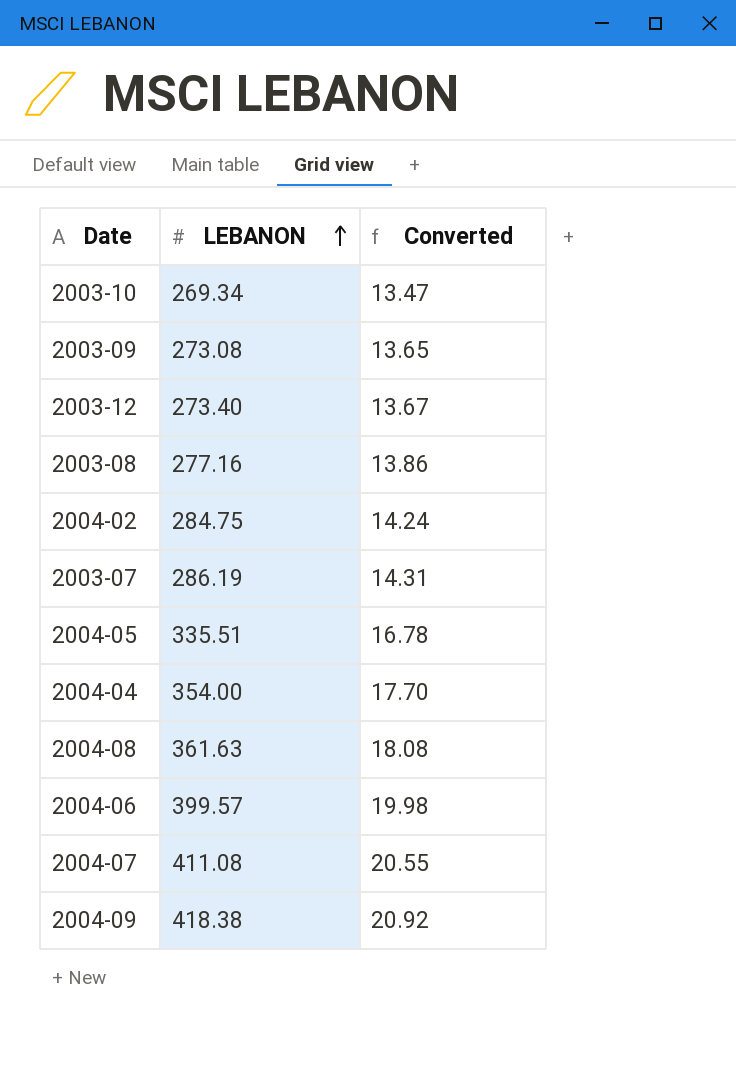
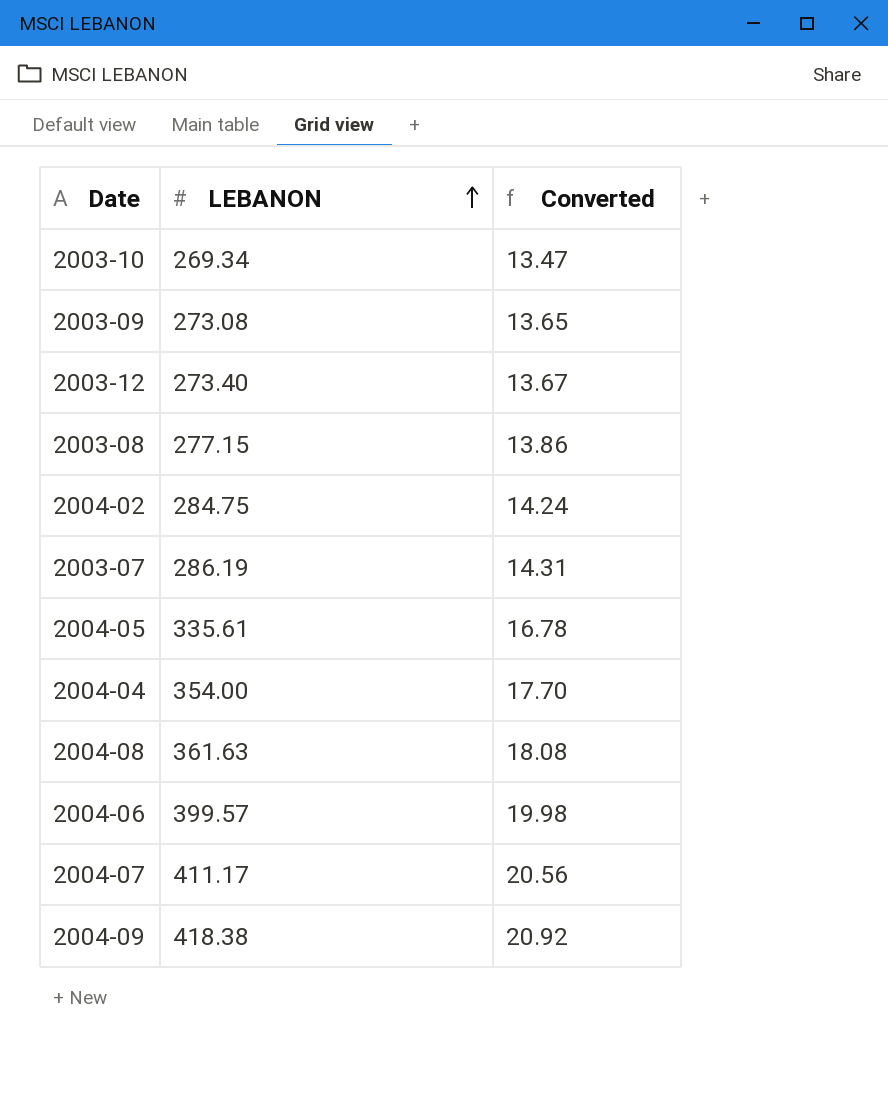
2003-08 | LEBANON: 277.16 -> 277.15
2004-05 | LEBANON: 335.51 -> 335.61
2004-07 | LEBANON: 411.08 -> 411.17
2004-07 | Converted: 20.55 -> 20.56

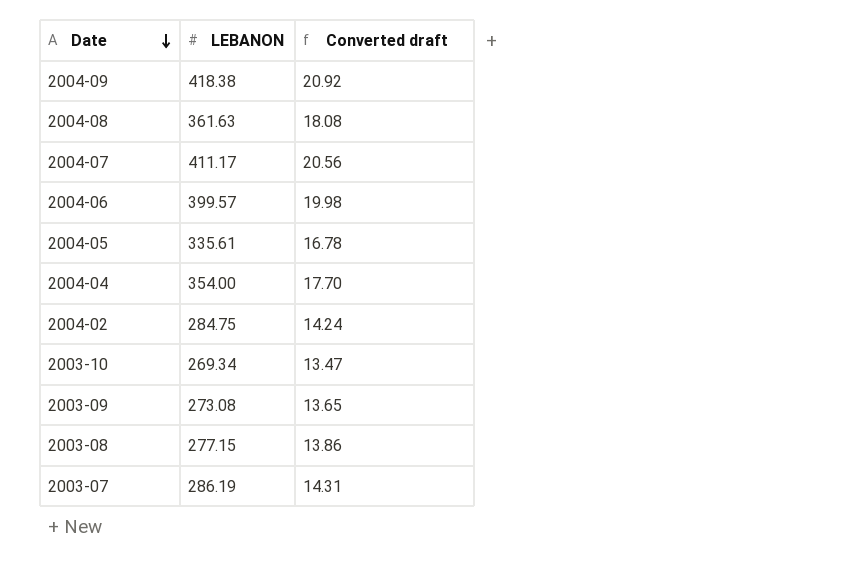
row order: LEBANON ascending -> Date descending
column name: Converted -> Converted draft
row 2003-12: 273.40 | 13.67 -> none

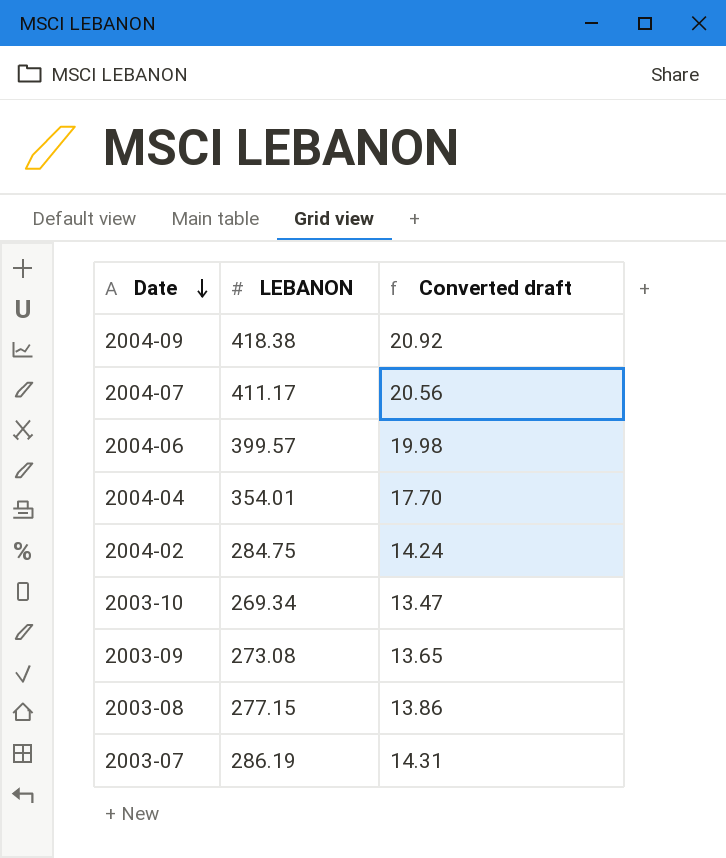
row 2004-08: 361.63 | 18.08 -> none
row 2004-05: 335.61 | 16.78 -> none
2004-04 | LEBANON: 354.00 -> 354.01

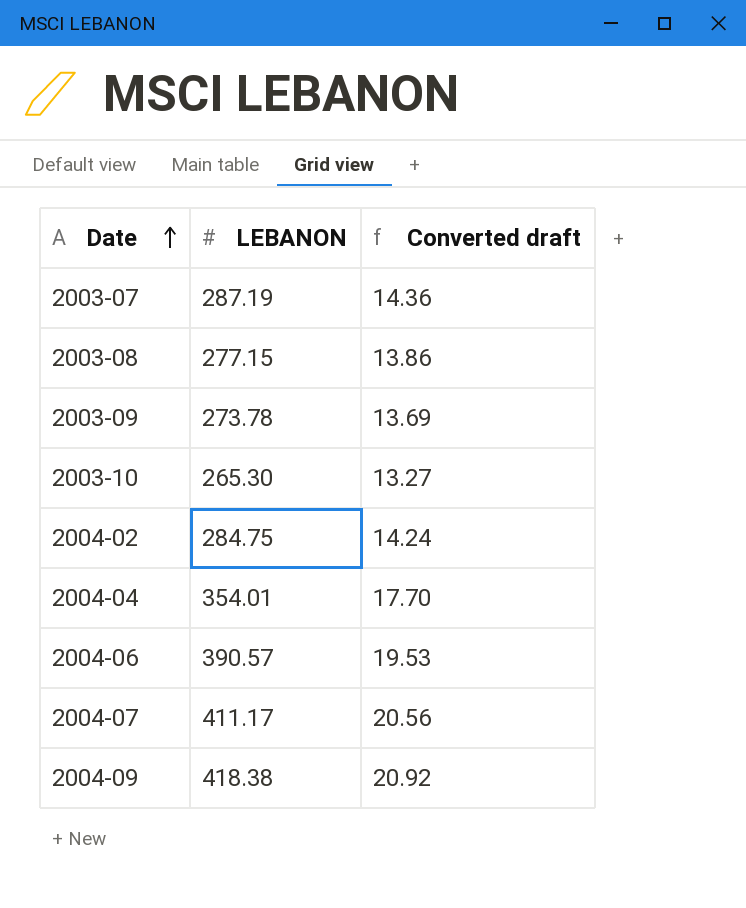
row order: Date descending -> Date ascending
2003-07 | LEBANON: 286.19 -> 287.19
2003-07 | Converted draft: 14.31 -> 14.36
2003-09 | LEBANON: 273.08 -> 273.78
2003-09 | Converted draft: 13.65 -> 13.69
2003-10 | LEBANON: 269.34 -> 265.30
2003-10 | Converted draft: 13.47 -> 13.27
2004-06 | LEBANON: 399.57 -> 390.57
2004-06 | Converted draft: 19.98 -> 19.53

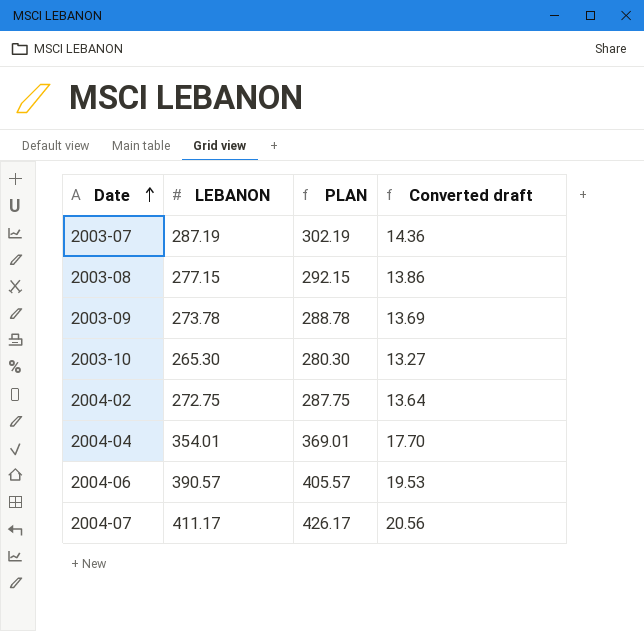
column PLAN | formula: none -> [LEBANON] + 15
row 2004-09: 418.38 | 20.92 -> none
2004-02 | LEBANON: 284.75 -> 272.75
2004-02 | Converted draft: 14.24 -> 13.64

